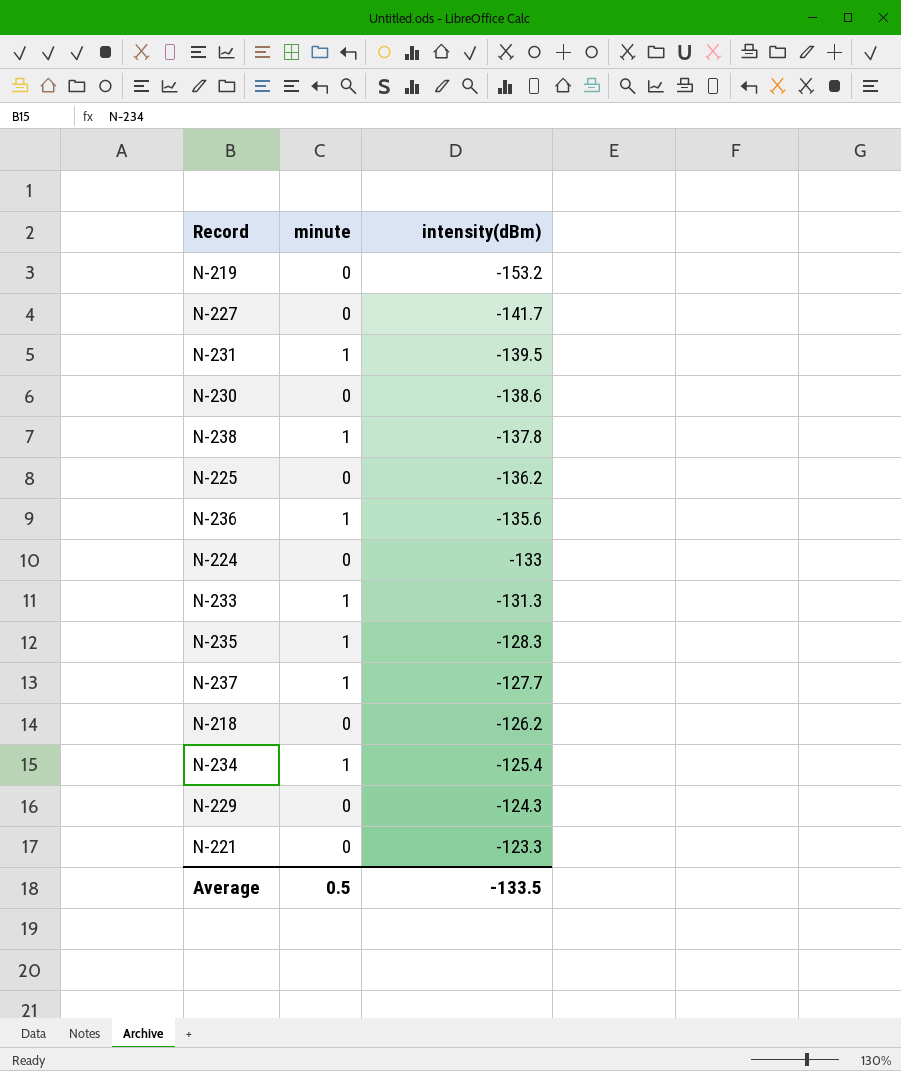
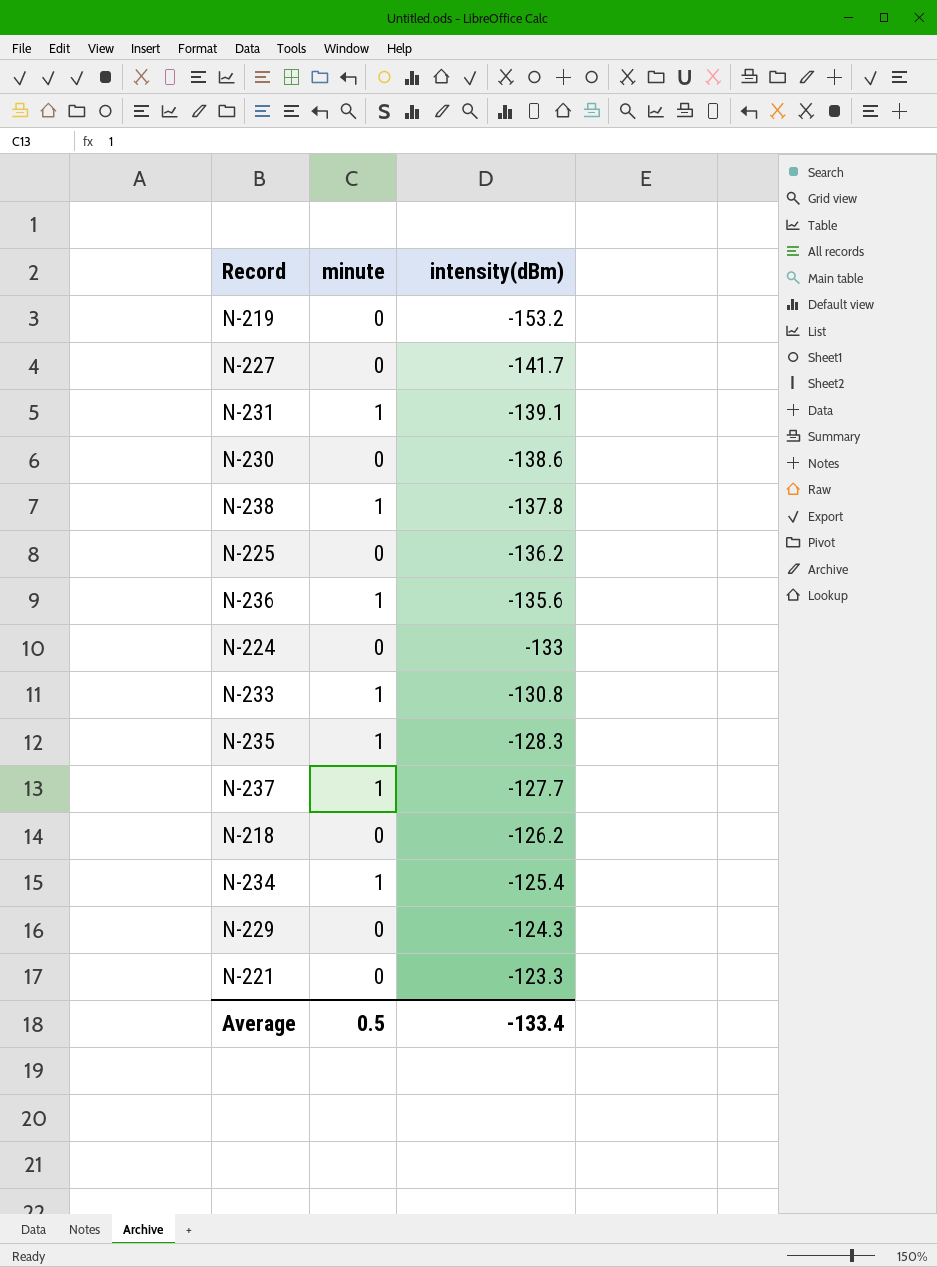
N-231 | intensity(dBm): -139.5 -> -139.1
N-233 | intensity(dBm): -131.3 -> -130.8
Average | intensity(dBm): -133.5 -> -133.4

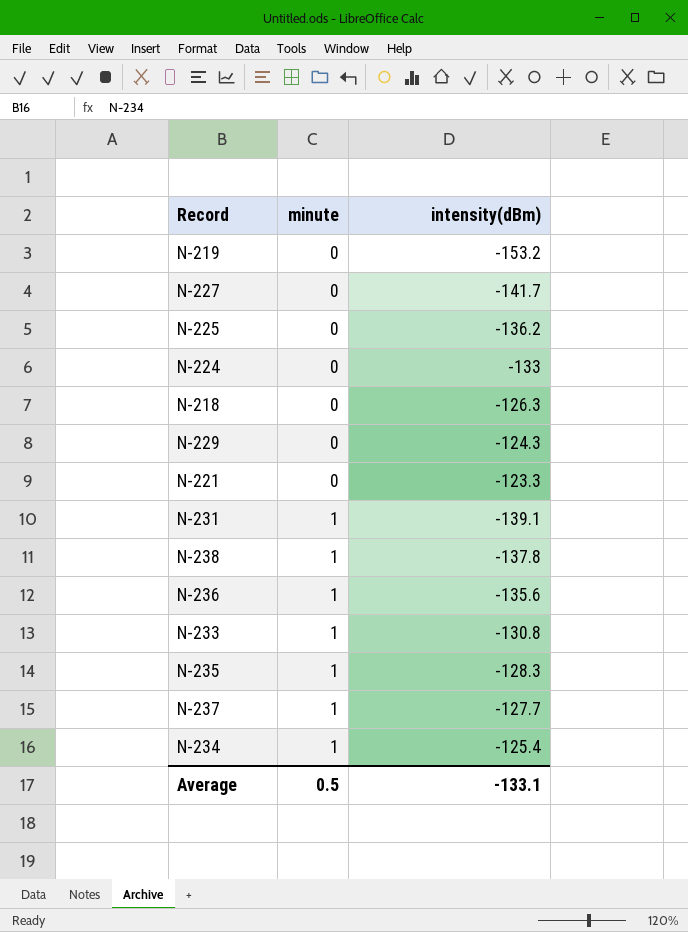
row order: intensity(dBm) ascending -> minute ascending
row N-230: 0 | -138.6 -> none
N-218 | intensity(dBm): -126.2 -> -126.3
Average | intensity(dBm): -133.4 -> -133.1

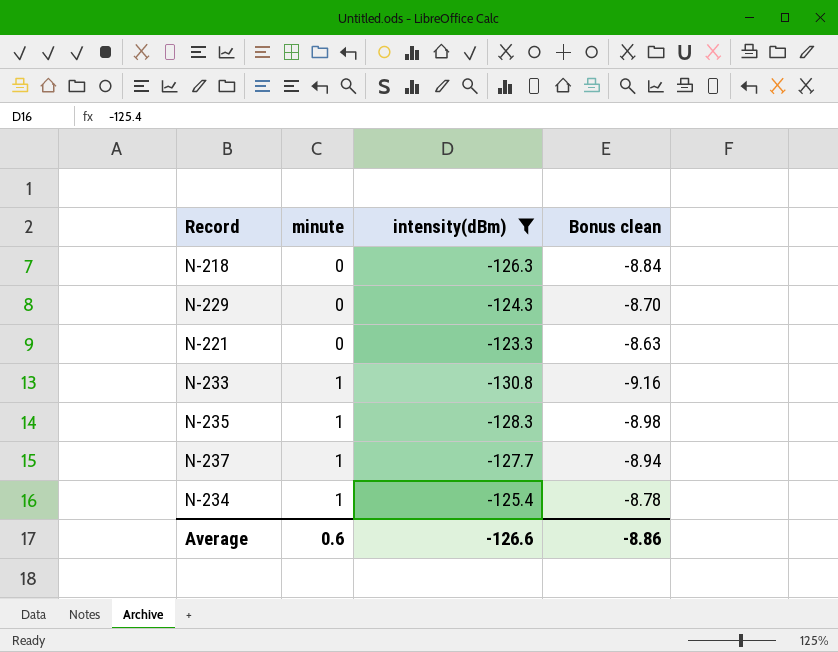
filter: none -> intensity(dBm) >= -130.8
column Bonus clean | formula: none -> [intensity(dBm)] * 0.07
Average | minute: 0.5 -> 0.6
Average | intensity(dBm): -133.1 -> -126.6

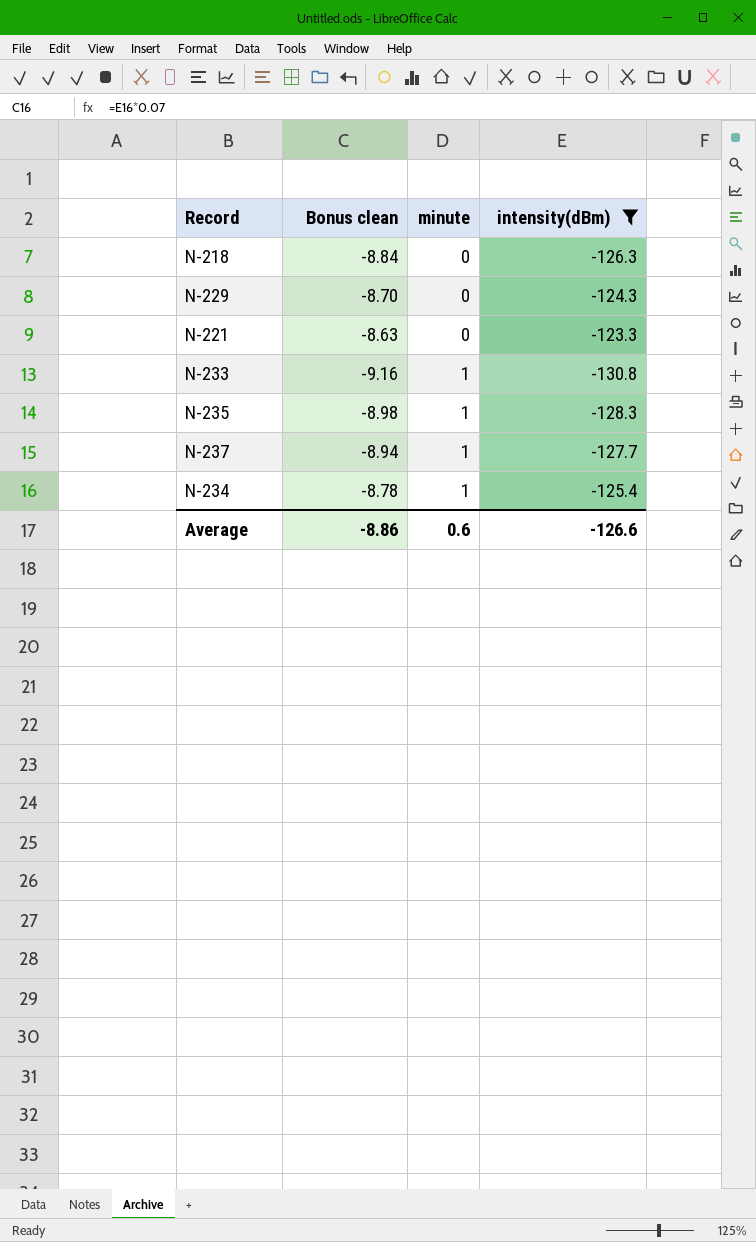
column Bonus clean | position: 4 -> 2

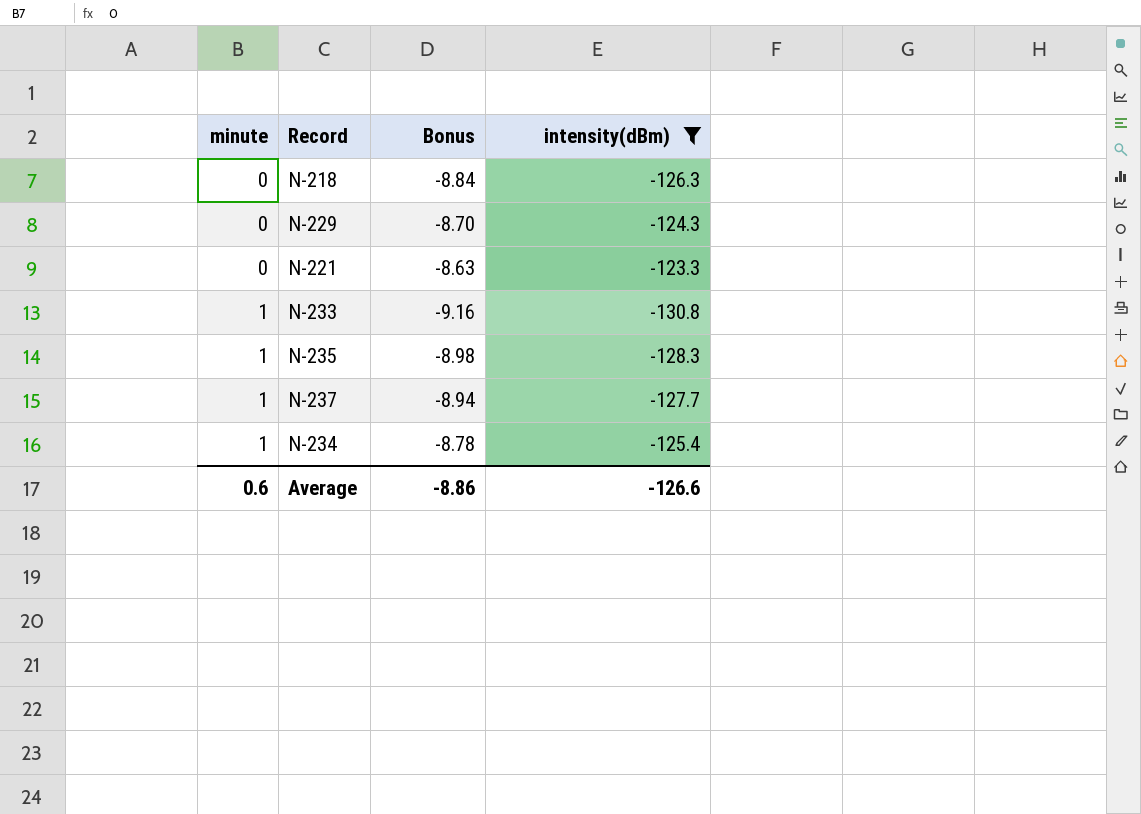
column minute | position: 3 -> 1
column name: Bonus clean -> Bonus

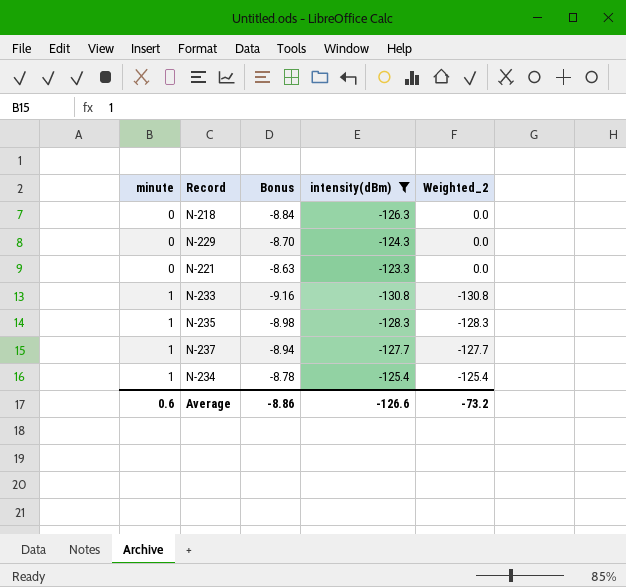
column Weighted_2 | formula: none -> [minute] * [intensity(dBm)]

